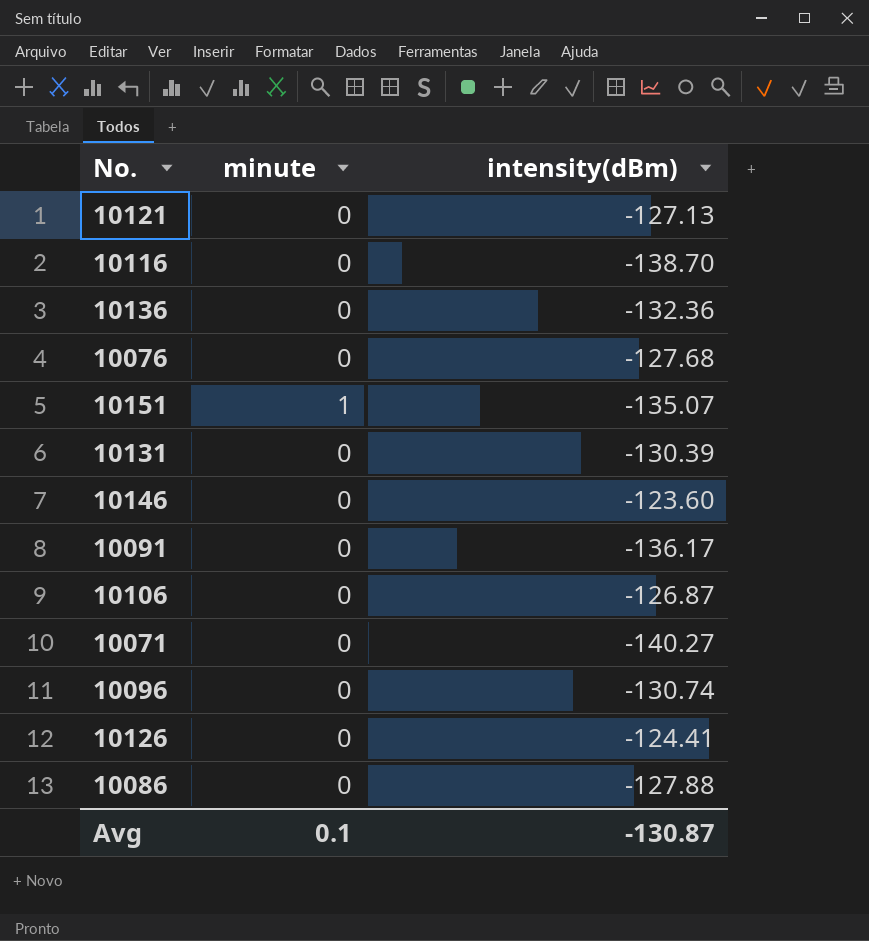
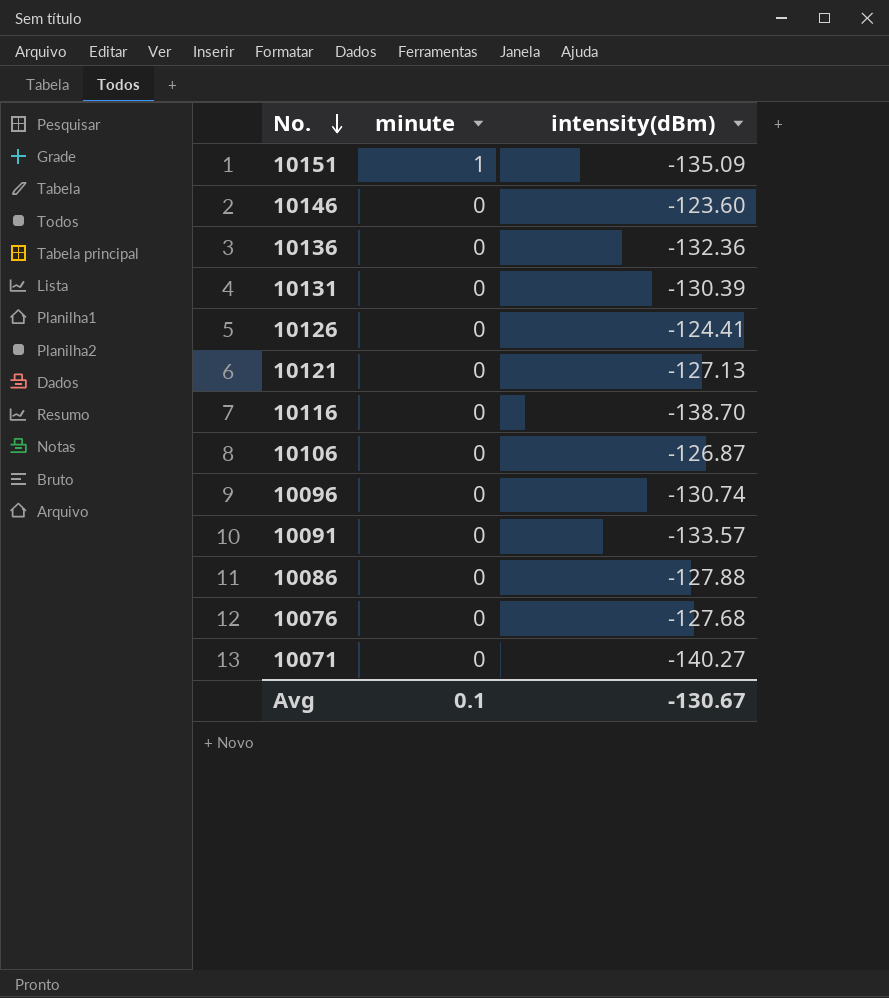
row order: none -> No. descending
10151 | intensity(dBm): -135.07 -> -135.09
10091 | intensity(dBm): -136.17 -> -133.57
Avg | intensity(dBm): -130.87 -> -130.67

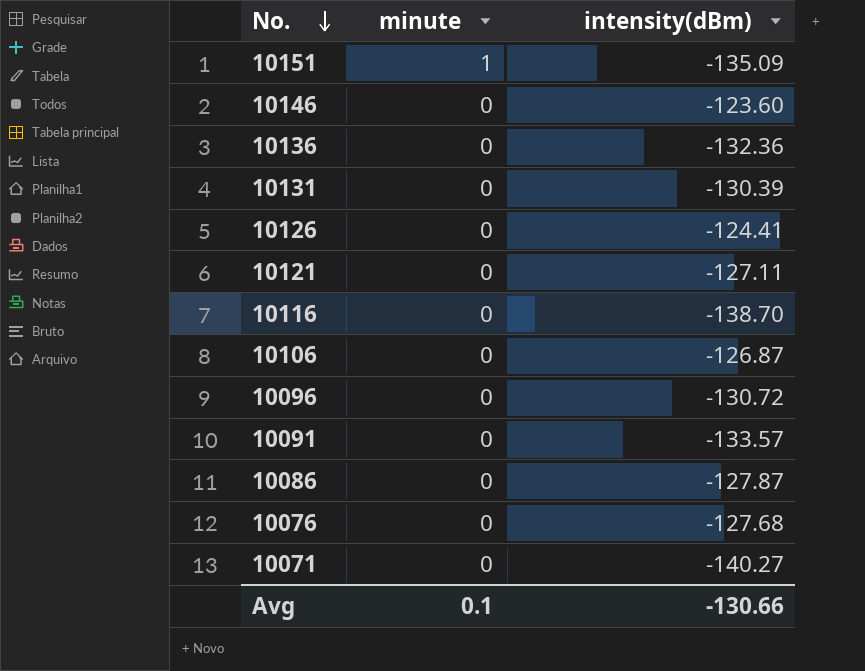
10121 | intensity(dBm): -127.13 -> -127.11
10096 | intensity(dBm): -130.74 -> -130.72
10086 | intensity(dBm): -127.88 -> -127.87
Avg | intensity(dBm): -130.67 -> -130.66

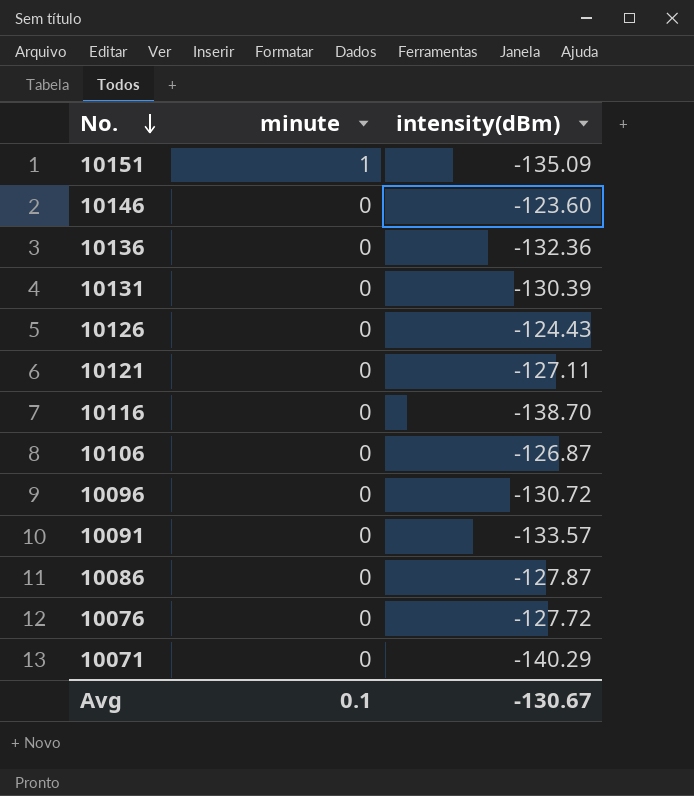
10126 | intensity(dBm): -124.41 -> -124.43
10076 | intensity(dBm): -127.68 -> -127.72
10071 | intensity(dBm): -140.27 -> -140.29
Avg | intensity(dBm): -130.66 -> -130.67

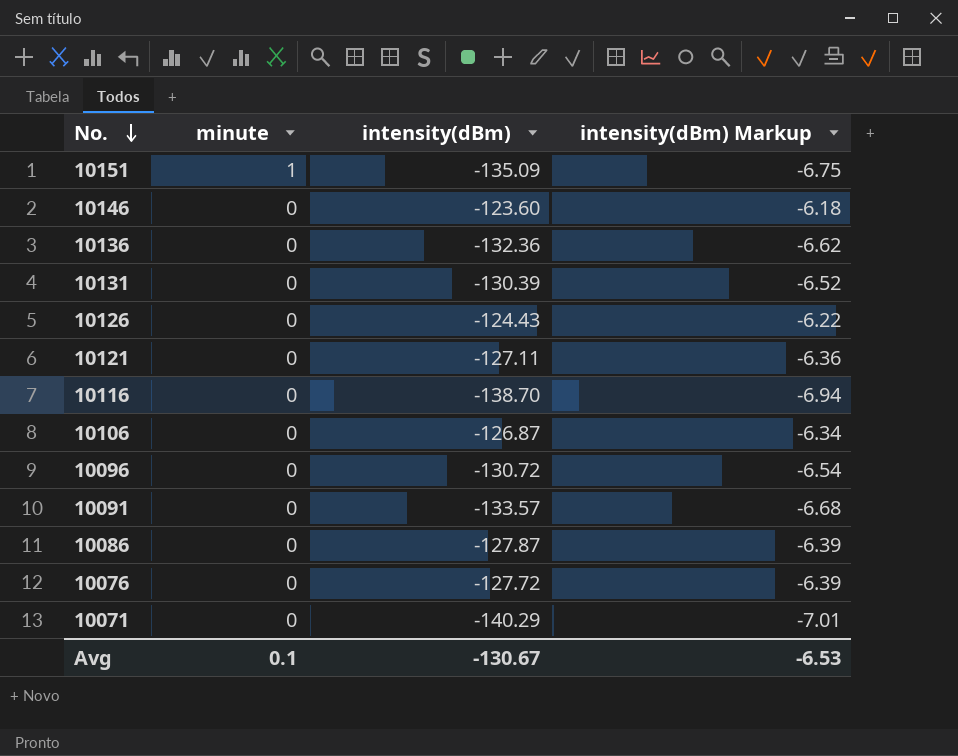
column intensity(dBm) Markup | formula: none -> [intensity(dBm)] * 0.05

